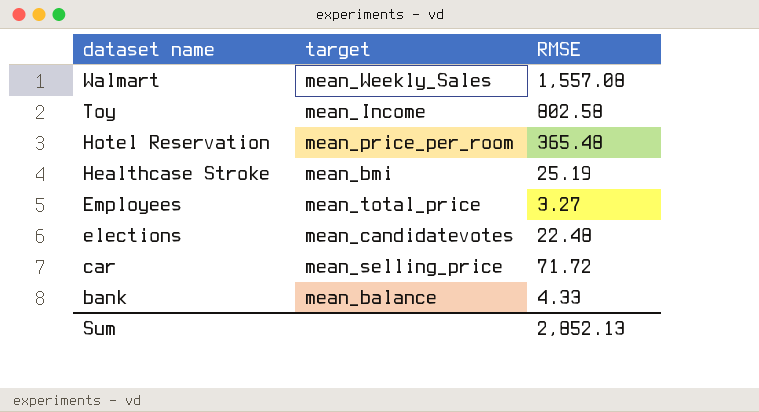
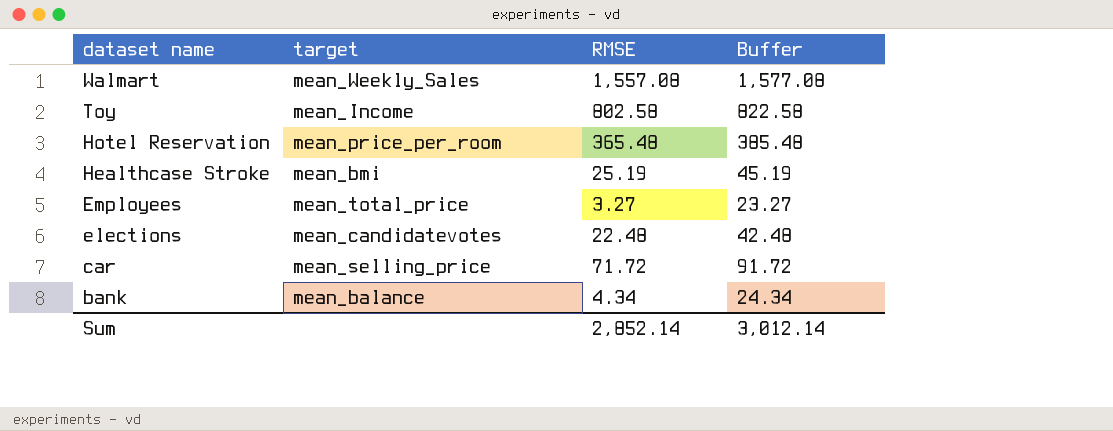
column Buffer | formula: none -> [RMSE] + 20
bank | RMSE: 4.33 -> 4.34
Sum | RMSE: 2,852.13 -> 2,852.14

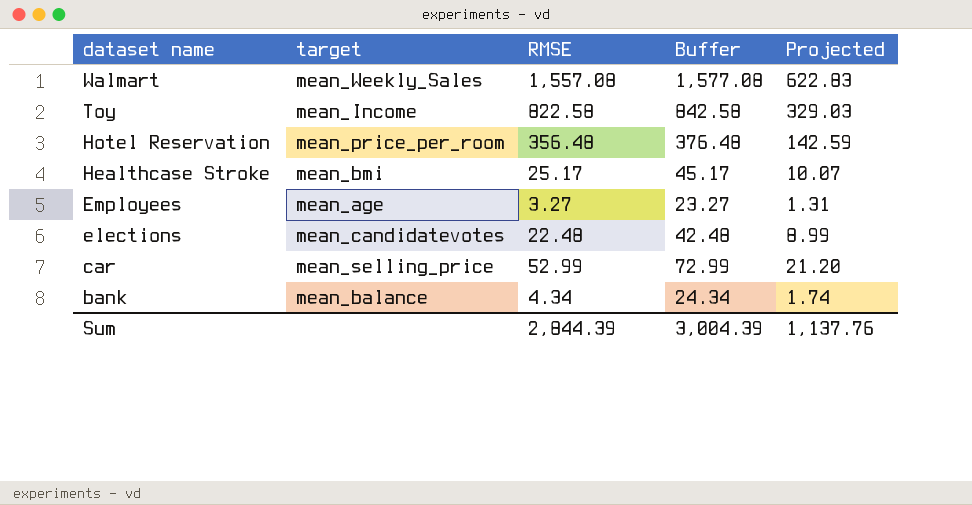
column Projected | formula: none -> [RMSE] * 0.4
Toy | RMSE: 802.58 -> 822.58
Toy | Buffer: 822.58 -> 842.58
Hotel Reservation | RMSE: 365.48 -> 356.48
Hotel Reservation | Buffer: 385.48 -> 376.48
Healthcase Stroke | RMSE: 25.19 -> 25.17
Healthcase Stroke | Buffer: 45.19 -> 45.17
Employees | target: mean_total_price -> mean_age
car | RMSE: 71.72 -> 52.99
car | Buffer: 91.72 -> 72.99
Sum | RMSE: 2,852.14 -> 2,844.39
Sum | Buffer: 3,012.14 -> 3,004.39

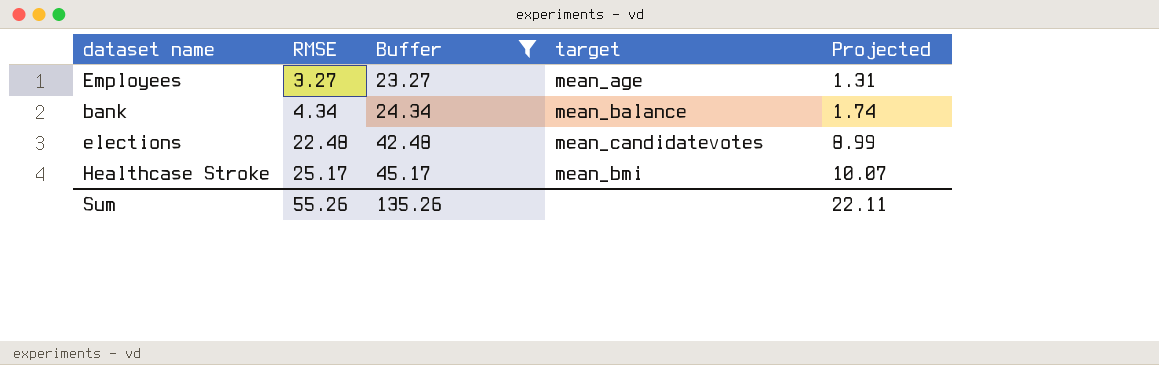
filter: none -> Buffer <= 45.17
row order: dataset name descending -> RMSE ascending
column target | position: 2 -> 4
Sum | RMSE: 2,844.39 -> 55.26
Sum | Buffer: 3,004.39 -> 135.26
Sum | Projected: 1,137.76 -> 22.11

